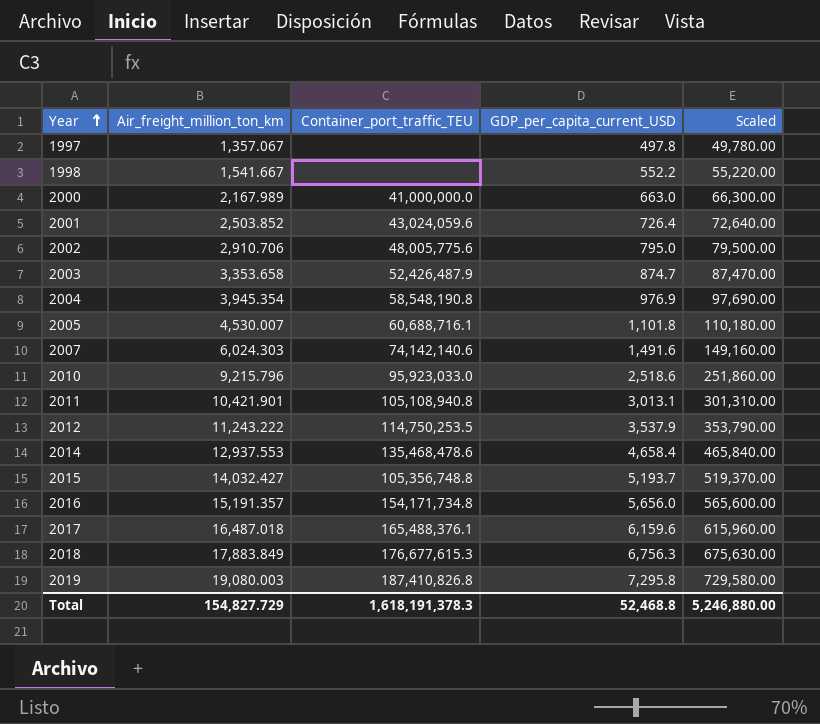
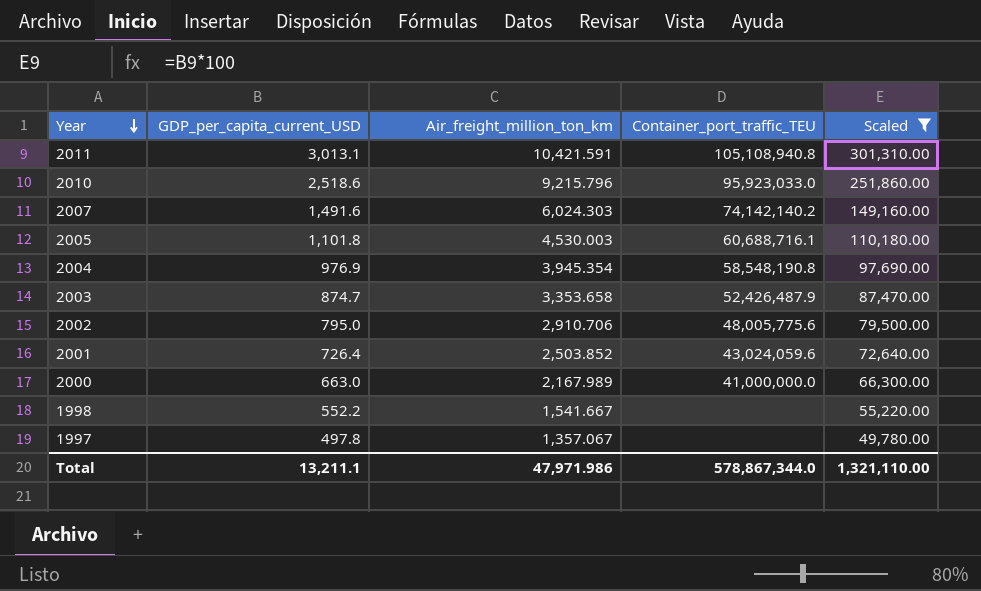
filter: none -> Scaled <= 301,310.00
row order: Year ascending -> Year descending
column GDP_per_capita_current_USD | position: 4 -> 2
2011 | Air_freight_million_ton_km: 10,421.901 -> 10,421.591
2007 | Container_port_traffic_TEU: 74,142,140.6 -> 74,142,140.2
2005 | Air_freight_million_ton_km: 4,530.007 -> 4,530.003
Total | GDP_per_capita_current_USD: 52,468.8 -> 13,211.1
Total | Air_freight_million_ton_km: 154,827.729 -> 47,971.986
Total | Container_port_traffic_TEU: 1,618,191,378.3 -> 578,867,344.0
Total | Scaled: 5,246,880.00 -> 1,321,110.00

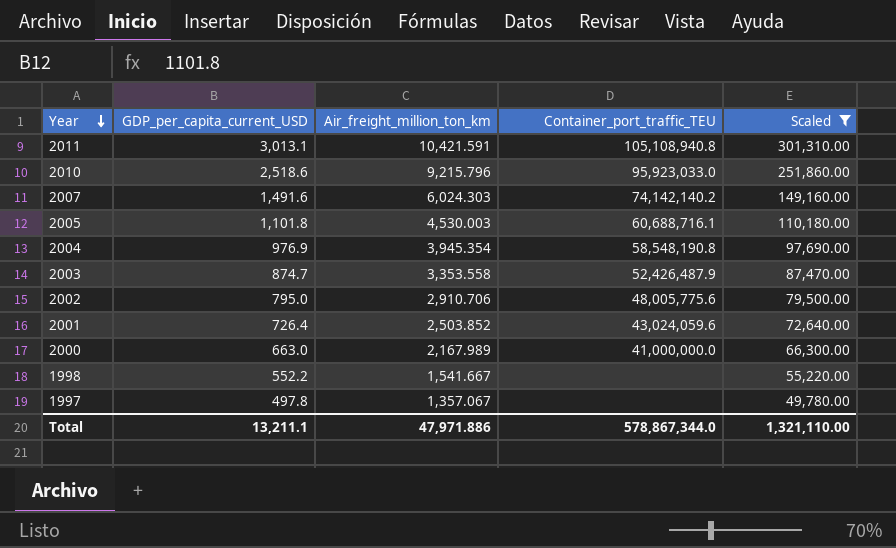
2003 | Air_freight_million_ton_km: 3,353.658 -> 3,353.558
Total | Air_freight_million_ton_km: 47,971.986 -> 47,971.886

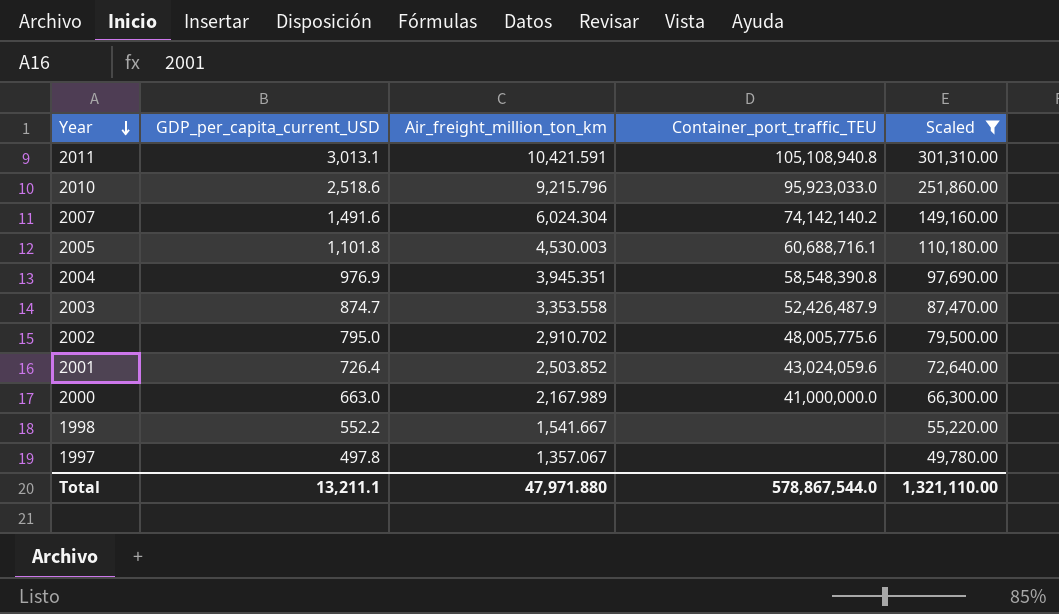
2007 | Air_freight_million_ton_km: 6,024.303 -> 6,024.304
2004 | Air_freight_million_ton_km: 3,945.354 -> 3,945.351
2004 | Container_port_traffic_TEU: 58,548,190.8 -> 58,548,390.8
2002 | Air_freight_million_ton_km: 2,910.706 -> 2,910.702
Total | Air_freight_million_ton_km: 47,971.886 -> 47,971.880
Total | Container_port_traffic_TEU: 578,867,344.0 -> 578,867,544.0

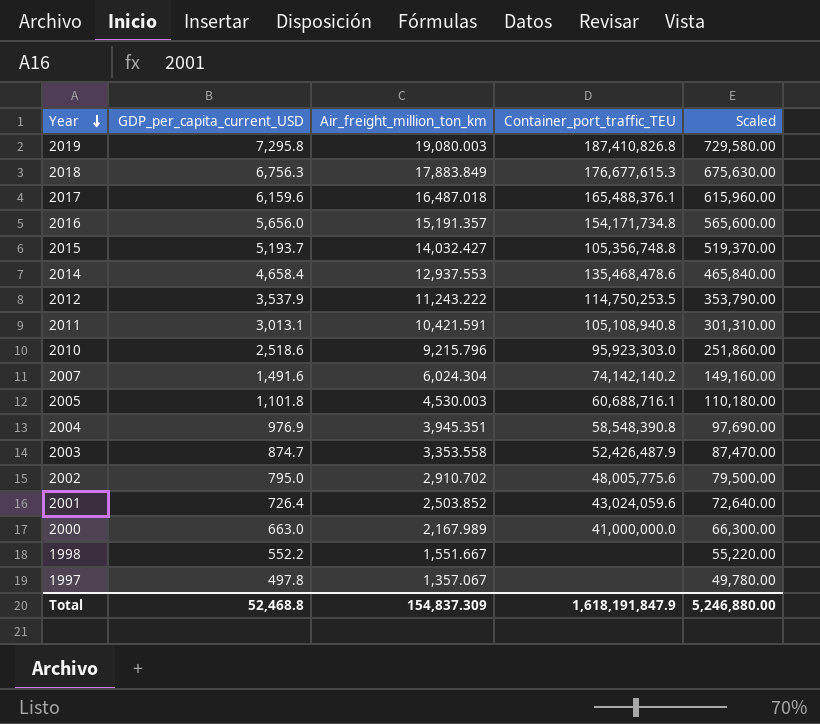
filter: Scaled <= 301,310.00 -> none
2010 | Container_port_traffic_TEU: 95,923,033.0 -> 95,923,303.0
1998 | Air_freight_million_ton_km: 1,541.667 -> 1,551.667
Total | GDP_per_capita_current_USD: 13,211.1 -> 52,468.8
Total | Air_freight_million_ton_km: 47,971.880 -> 154,837.309
Total | Container_port_traffic_TEU: 578,867,544.0 -> 1,618,191,847.9
Total | Scaled: 1,321,110.00 -> 5,246,880.00

